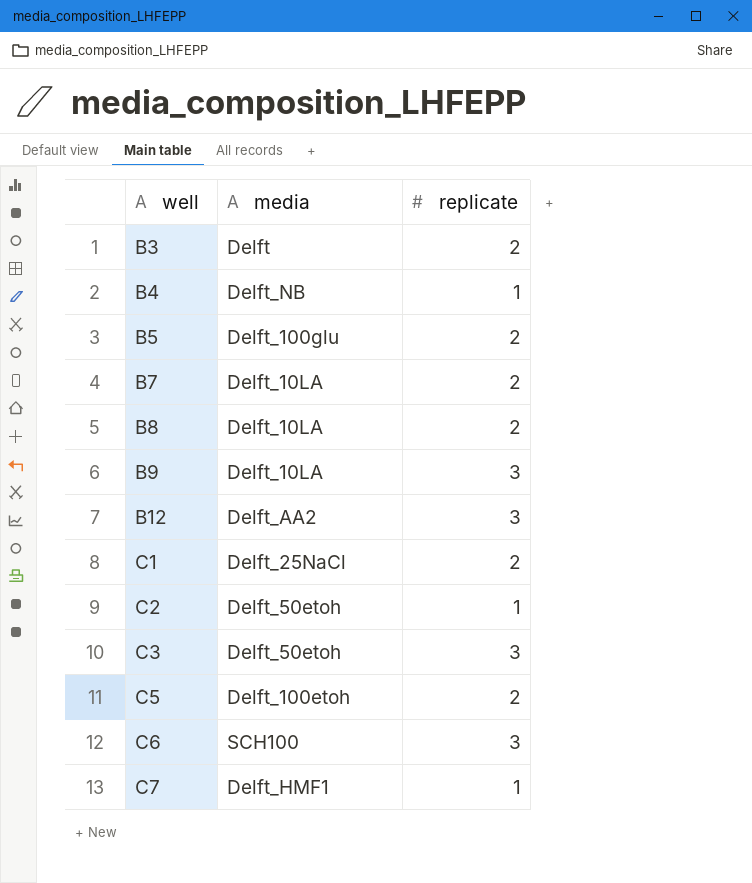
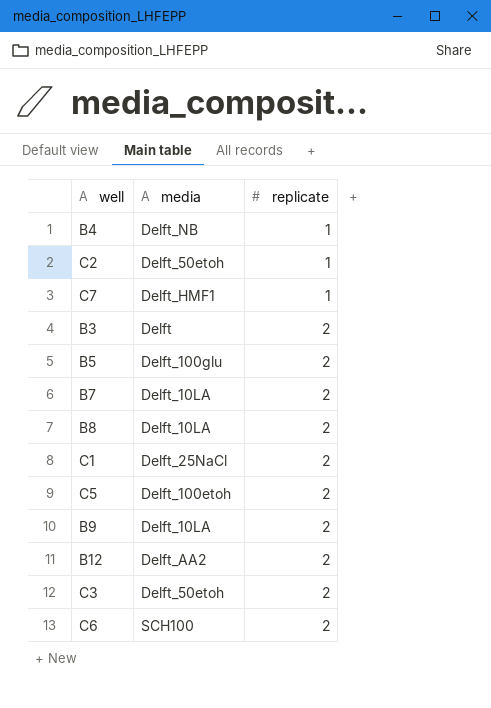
row order: well ascending -> replicate ascending
B9 | replicate: 3 -> 2
B12 | replicate: 3 -> 2
C3 | replicate: 3 -> 2
C6 | replicate: 3 -> 2

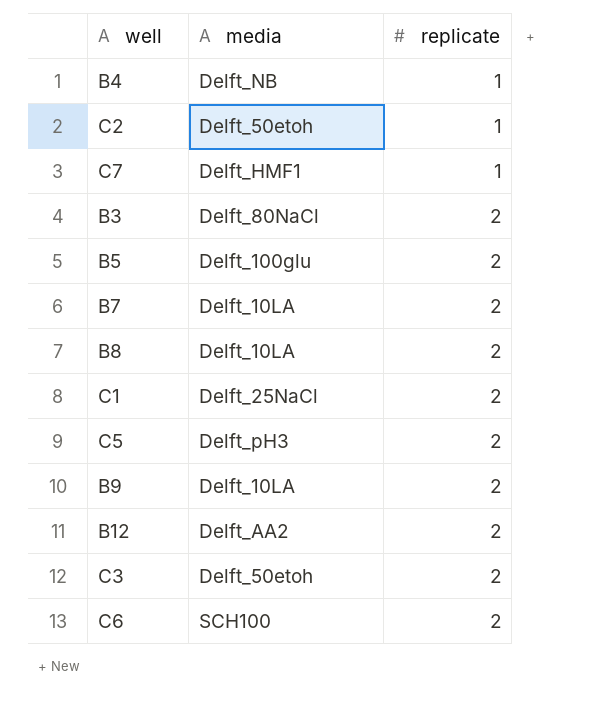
B3 | media: Delft -> Delft_80NaCl
C5 | media: Delft_100etoh -> Delft_pH3

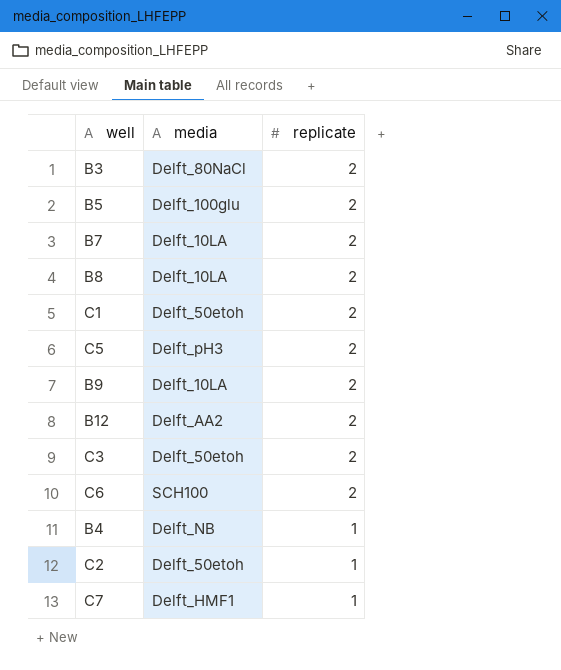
row order: replicate ascending -> replicate descending
C1 | media: Delft_25NaCl -> Delft_50etoh

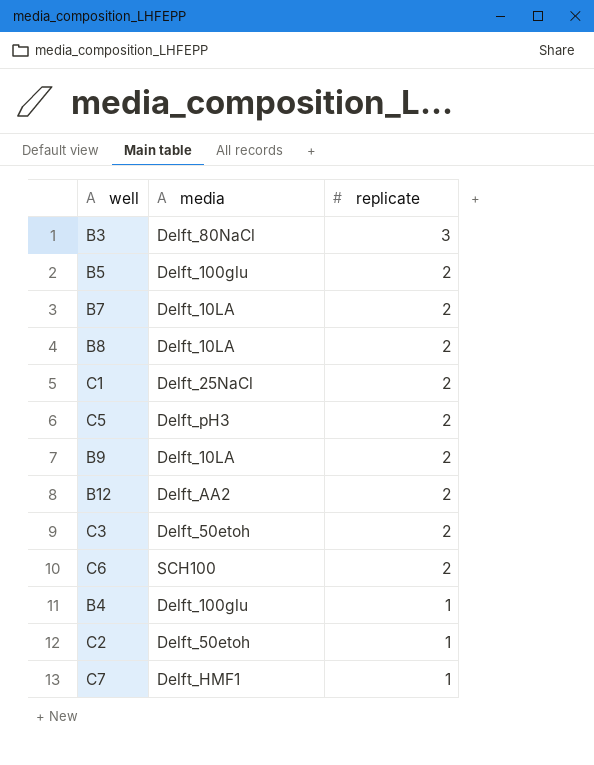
B3 | replicate: 2 -> 3
C1 | media: Delft_50etoh -> Delft_25NaCl
B4 | media: Delft_NB -> Delft_100glu

